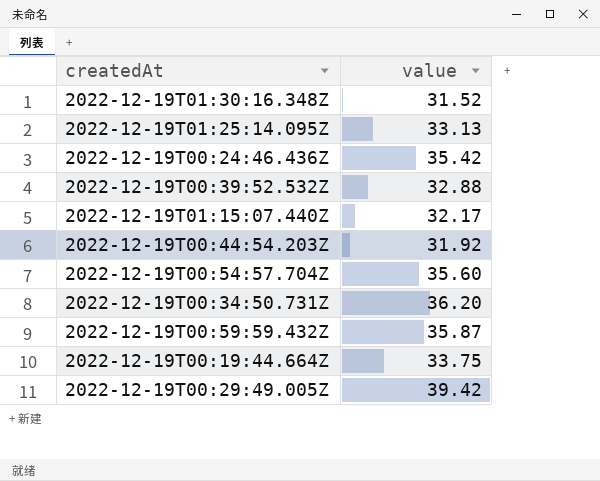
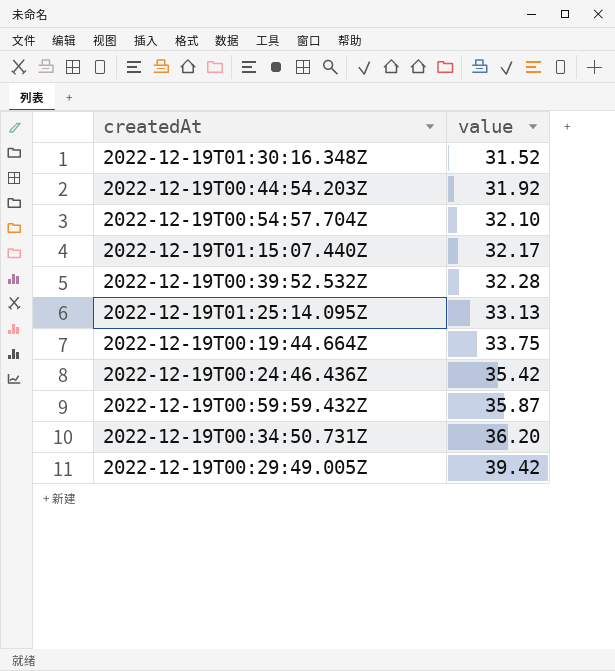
row order: none -> value ascending
2022-12-19T00:54:57.704Z | value: 35.60 -> 32.10
2022-12-19T00:39:52.532Z | value: 32.88 -> 32.28

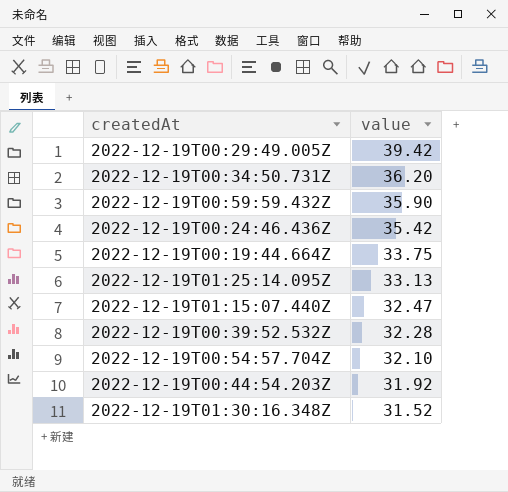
row order: value ascending -> value descending
2022-12-19T00:59:59.432Z | value: 35.87 -> 35.90
2022-12-19T01:15:07.440Z | value: 32.17 -> 32.47

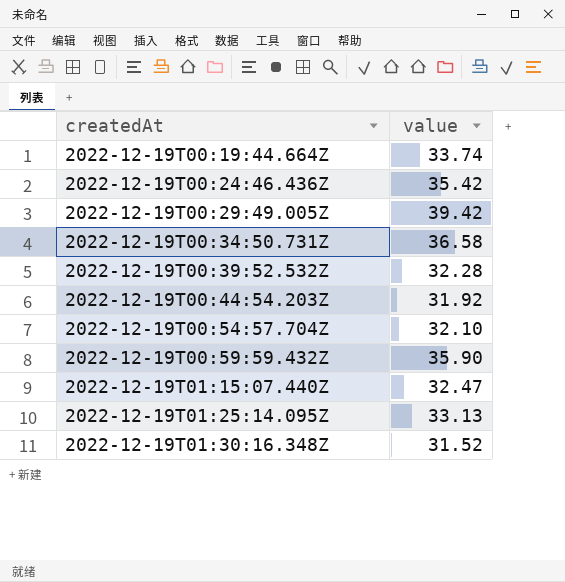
row order: value descending -> createdAt ascending
2022-12-19T00:19:44.664Z | value: 33.75 -> 33.74
2022-12-19T00:34:50.731Z | value: 36.20 -> 36.58

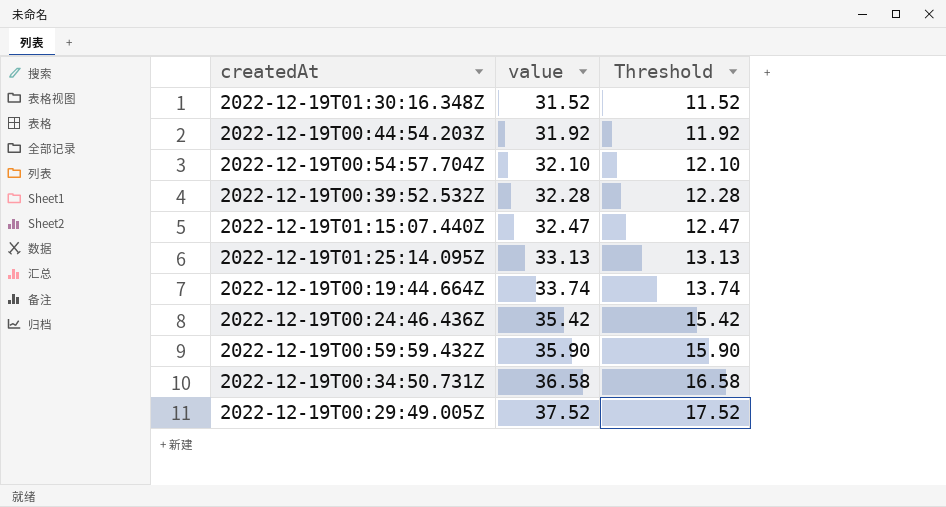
row order: createdAt ascending -> value ascending
column Threshold | formula: none -> [value] - 20
2022-12-19T00:29:49.005Z | value: 39.42 -> 37.52

